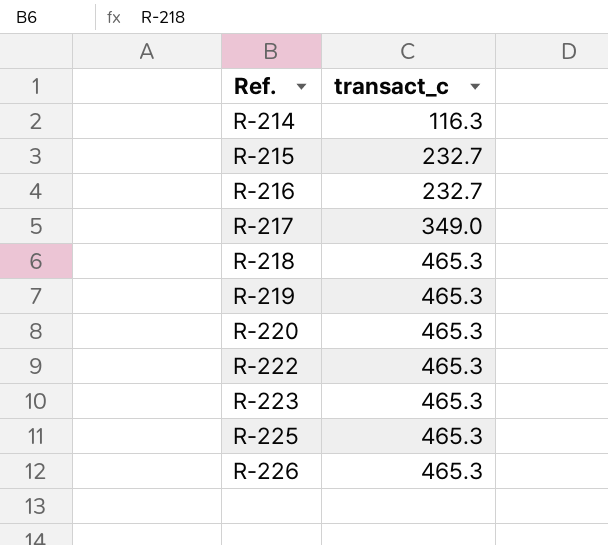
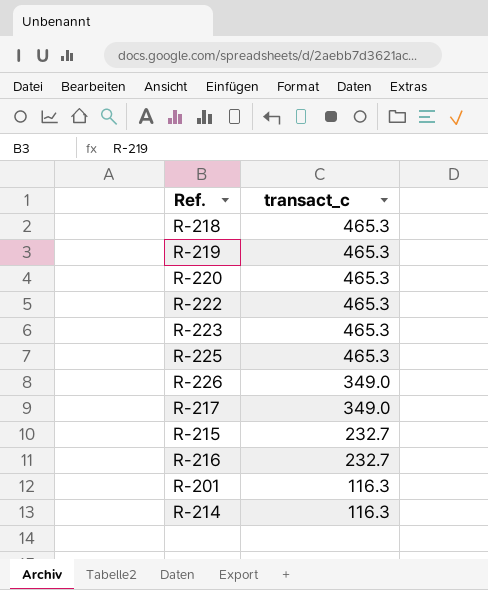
row order: Ref. ascending -> transact_c descending
R-226 | transact_c: 465.3 -> 349.0
row R-201: none -> 116.3

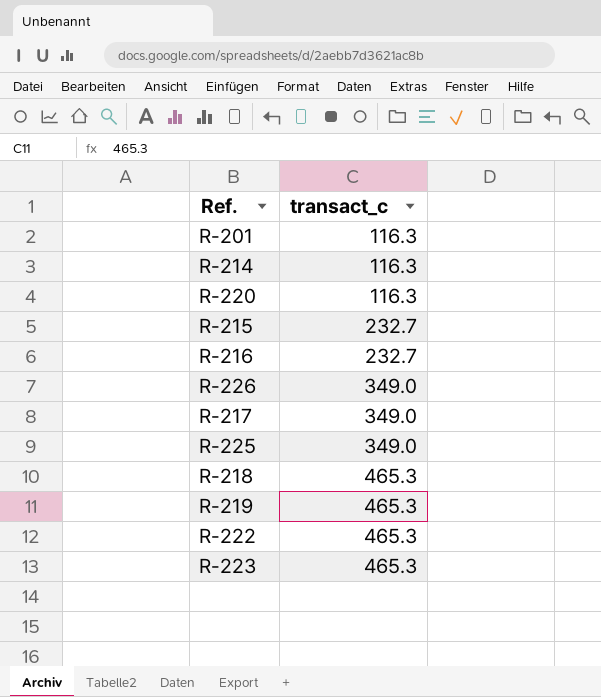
row order: transact_c descending -> transact_c ascending
R-220 | transact_c: 465.3 -> 116.3
R-225 | transact_c: 465.3 -> 349.0

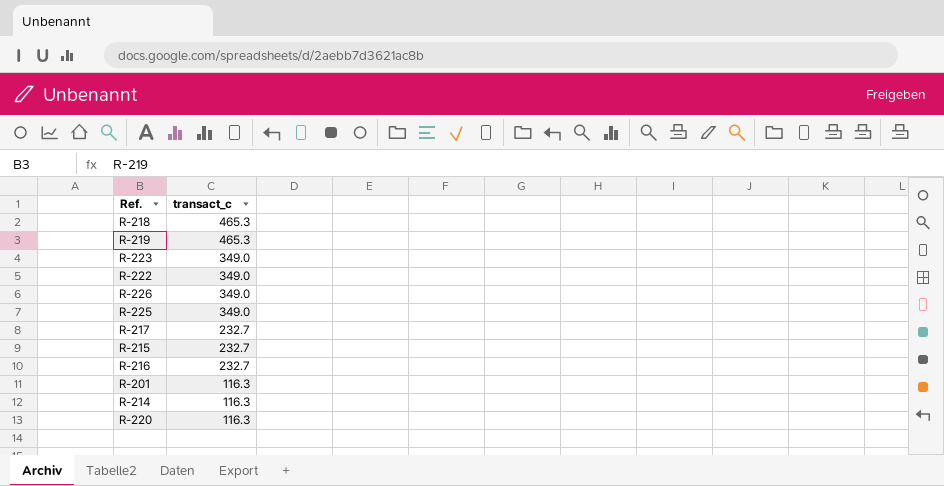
row order: transact_c ascending -> transact_c descending
R-223 | transact_c: 465.3 -> 349.0
R-222 | transact_c: 465.3 -> 349.0
R-217 | transact_c: 349.0 -> 232.7

